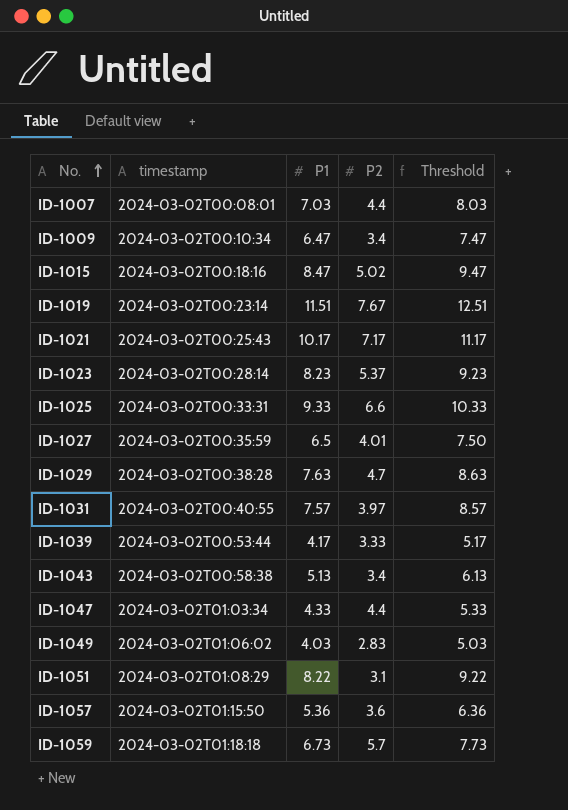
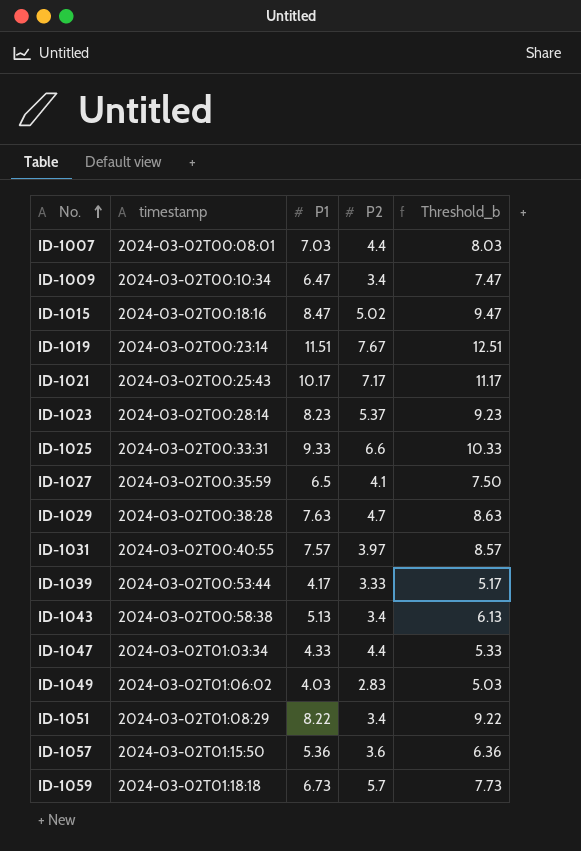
column name: Threshold -> Threshold_b
ID-1027 | P2: 4.01 -> 4.1
ID-1051 | P2: 3.1 -> 3.4

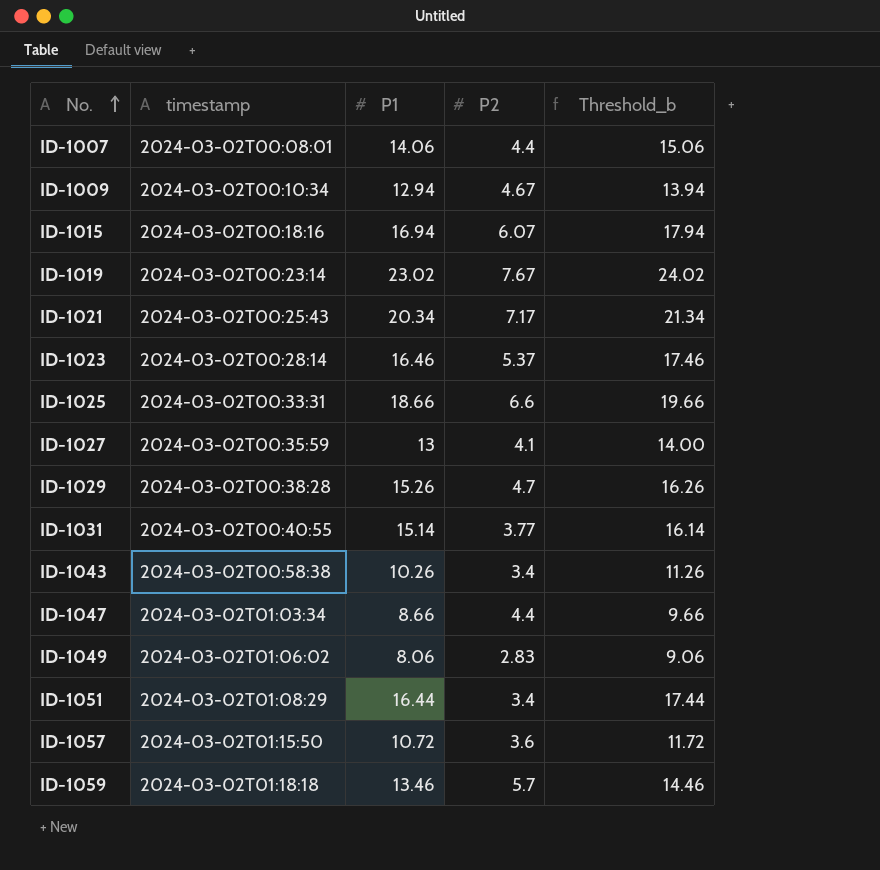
row ID-1039: 2024-03-02T00:53:44 | 4.17 | 3.33 | 5.17 -> none
ID-1007 | P1: 7.03 -> 14.06
ID-1007 | Threshold_b: 8.03 -> 15.06
ID-1009 | P1: 6.47 -> 12.94
ID-1009 | P2: 3.4 -> 4.67
ID-1009 | Threshold_b: 7.47 -> 13.94
ID-1015 | P1: 8.47 -> 16.94
ID-1015 | P2: 5.02 -> 6.07
ID-1015 | Threshold_b: 9.47 -> 17.94
ID-1019 | P1: 11.51 -> 23.02
ID-1019 | Threshold_b: 12.51 -> 24.02
ID-1021 | P1: 10.17 -> 20.34
ID-1021 | Threshold_b: 11.17 -> 21.34
ID-1023 | P1: 8.23 -> 16.46
ID-1023 | Threshold_b: 9.23 -> 17.46
ID-1025 | P1: 9.33 -> 18.66
ID-1025 | Threshold_b: 10.33 -> 19.66
ID-1027 | P1: 6.5 -> 13
ID-1027 | Threshold_b: 7.50 -> 14.00
ID-1029 | P1: 7.63 -> 15.26
ID-1029 | Threshold_b: 8.63 -> 16.26
ID-1031 | P1: 7.57 -> 15.14
ID-1031 | P2: 3.97 -> 3.77
ID-1031 | Threshold_b: 8.57 -> 16.14
ID-1043 | P1: 5.13 -> 10.26
ID-1043 | Threshold_b: 6.13 -> 11.26
ID-1047 | P1: 4.33 -> 8.66
ID-1047 | Threshold_b: 5.33 -> 9.66
ID-1049 | P1: 4.03 -> 8.06
ID-1049 | Threshold_b: 5.03 -> 9.06
ID-1051 | P1: 8.22 -> 16.44
ID-1051 | Threshold_b: 9.22 -> 17.44
ID-1057 | P1: 5.36 -> 10.72
ID-1057 | Threshold_b: 6.36 -> 11.72
ID-1059 | P1: 6.73 -> 13.46
ID-1059 | Threshold_b: 7.73 -> 14.46

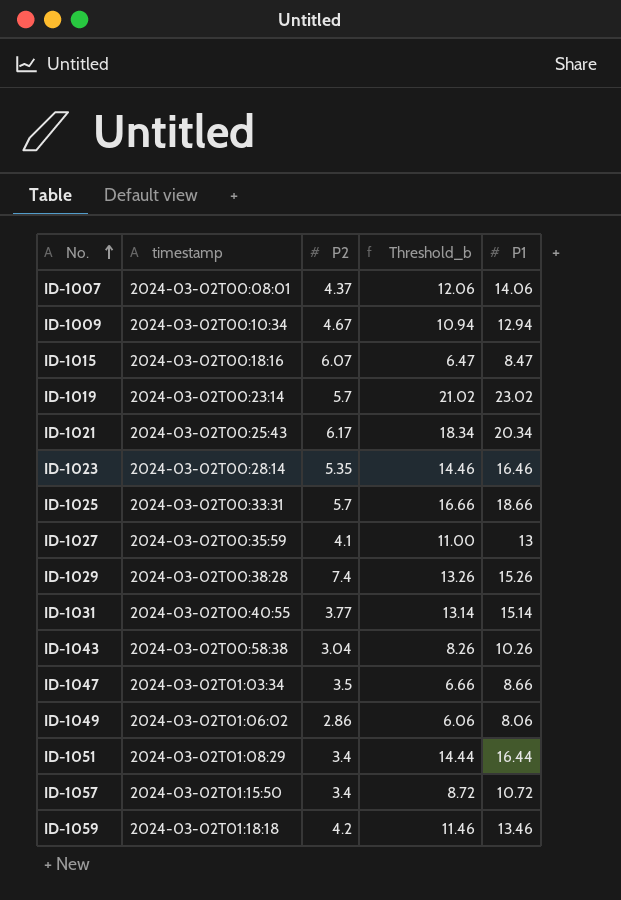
column Threshold_b | formula: [P1] + 1 -> [P1] - 2
column P1 | position: 3 -> 5
ID-1007 | P2: 4.4 -> 4.37
ID-1015 | P1: 16.94 -> 8.47
ID-1019 | P2: 7.67 -> 5.7
ID-1021 | P2: 7.17 -> 6.17
ID-1023 | P2: 5.37 -> 5.35
ID-1025 | P2: 6.6 -> 5.7
ID-1029 | P2: 4.7 -> 7.4
ID-1043 | P2: 3.4 -> 3.04
ID-1047 | P2: 4.4 -> 3.5
ID-1049 | P2: 2.83 -> 2.86
ID-1057 | P2: 3.6 -> 3.4
ID-1059 | P2: 5.7 -> 4.2

